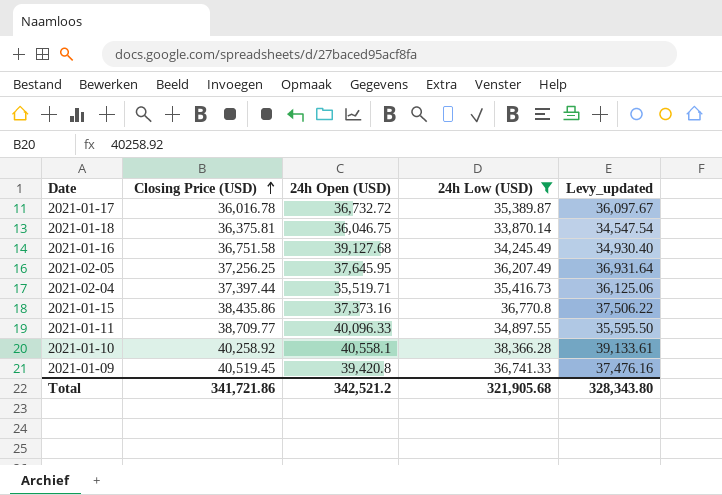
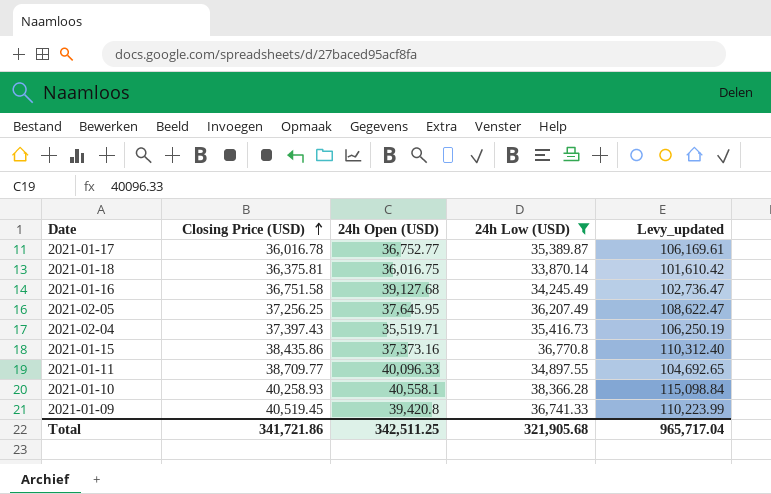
column Levy_updated | formula: [24h Low (USD)] * 1.02 -> [24h Low (USD)] * 3
2021-01-17 | 24h Open (USD): 36,732.72 -> 36,752.77
2021-01-18 | 24h Open (USD): 36,046.75 -> 36,016.75
2021-02-04 | Closing Price (USD): 37,397.44 -> 37,397.43
2021-01-10 | Closing Price (USD): 40,258.92 -> 40,258.93
Total | 24h Open (USD): 342,521.2 -> 342,511.25
Total | Levy_updated: 328,343.80 -> 965,717.04

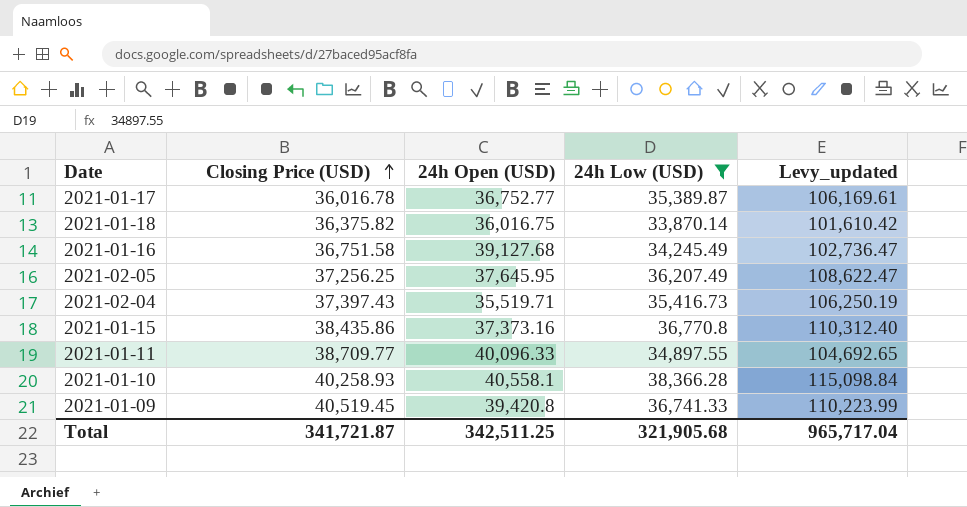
2021-01-18 | Closing Price (USD): 36,375.81 -> 36,375.82
Total | Closing Price (USD): 341,721.86 -> 341,721.87

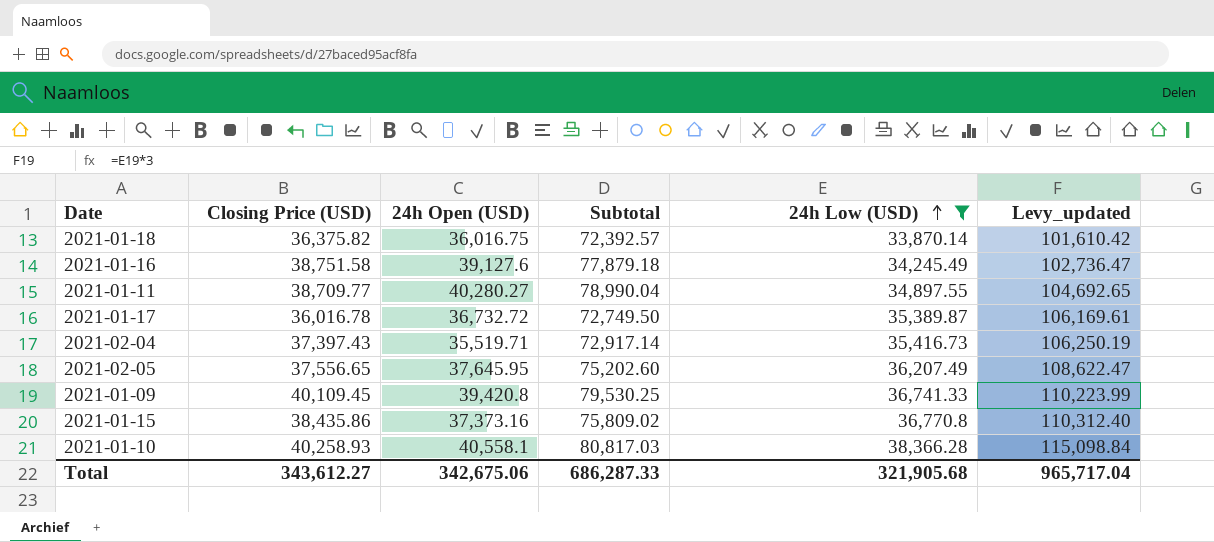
row order: Closing Price (USD) ascending -> 24h Low (USD) ascending
column Subtotal | formula: none -> [Closing Price (USD)] + [24h Open (USD)]
2021-01-16 | Closing Price (USD): 36,751.58 -> 38,751.58
2021-01-16 | 24h Open (USD): 39,127.68 -> 39,127.6
2021-01-11 | 24h Open (USD): 40,096.33 -> 40,280.27
2021-01-17 | 24h Open (USD): 36,752.77 -> 36,732.72
2021-02-05 | Closing Price (USD): 37,256.25 -> 37,556.65
2021-01-09 | Closing Price (USD): 40,519.45 -> 40,109.45
Total | Closing Price (USD): 341,721.87 -> 343,612.27
Total | 24h Open (USD): 342,511.25 -> 342,675.06

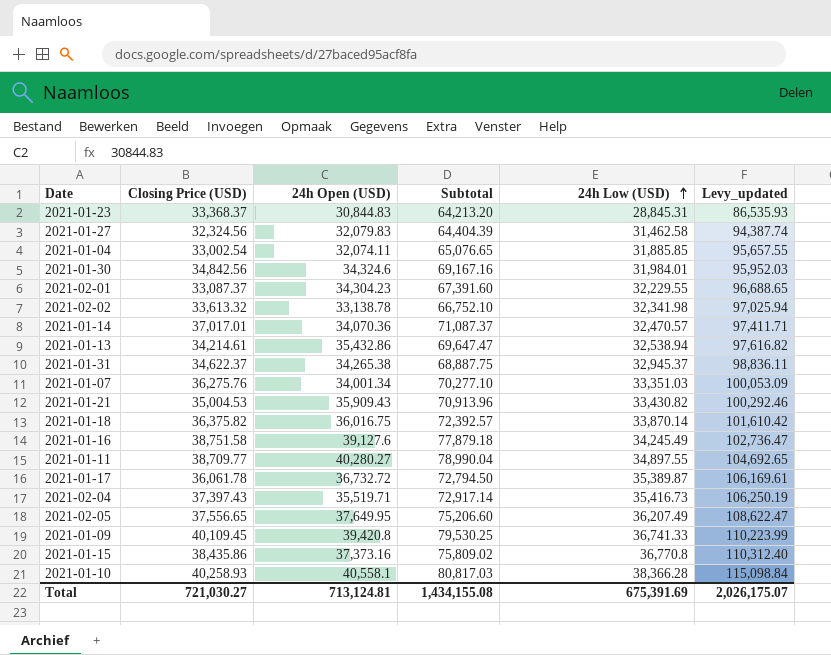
filter: 24h Low (USD) >= 33,870.14 -> none
2021-01-17 | Closing Price (USD): 36,016.78 -> 36,061.78
2021-01-17 | Subtotal: 72,749.50 -> 72,794.50
2021-02-05 | 24h Open (USD): 37,645.95 -> 37,649.95
2021-02-05 | Subtotal: 75,202.60 -> 75,206.60
Total | Closing Price (USD): 343,612.27 -> 721,030.27
Total | 24h Open (USD): 342,675.06 -> 713,124.81
Total | Subtotal: 686,287.33 -> 1,434,155.08
Total | 24h Low (USD): 321,905.68 -> 675,391.69
Total | Levy_updated: 965,717.04 -> 2,026,175.07

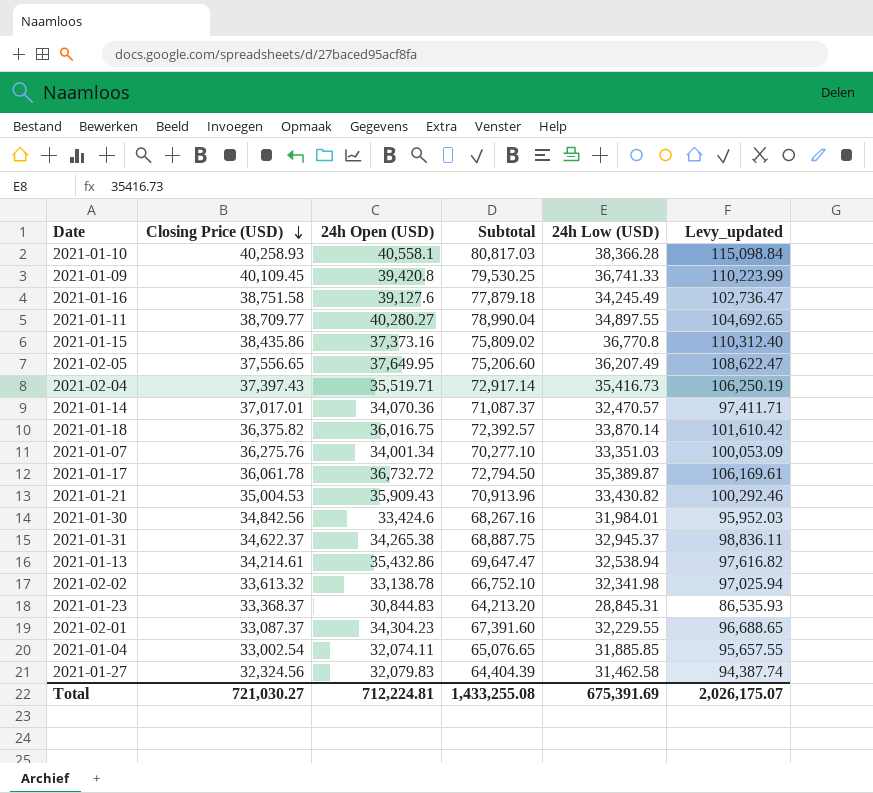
row order: 24h Low (USD) ascending -> Closing Price (USD) descending
2021-01-30 | 24h Open (USD): 34,324.6 -> 33,424.6
2021-01-30 | Subtotal: 69,167.16 -> 68,267.16
Total | 24h Open (USD): 713,124.81 -> 712,224.81
Total | Subtotal: 1,434,155.08 -> 1,433,255.08

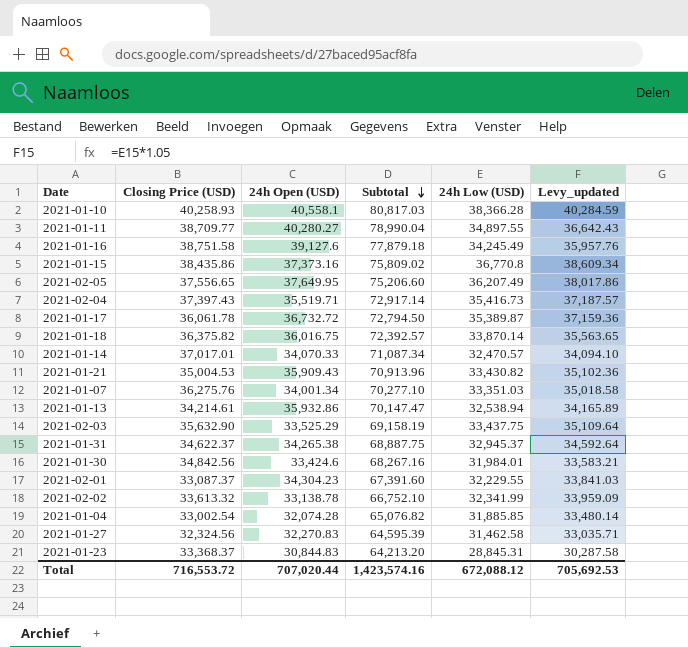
row order: Closing Price (USD) descending -> Subtotal descending
column Levy_updated | formula: [24h Low (USD)] * 3 -> [24h Low (USD)] * 1.05
row 2021-01-09: 40,109.45 | 39,420.8 | 79,530.25 | 36,741.33 | 110,223.99 -> none
2021-01-14 | 24h Open (USD): 34,070.36 -> 34,070.33
2021-01-14 | Subtotal: 71,087.37 -> 71,087.34
2021-01-13 | 24h Open (USD): 35,432.86 -> 35,932.86
2021-01-13 | Subtotal: 69,647.47 -> 70,147.47
row 2021-02-03: none -> 35,632.90 | 33,525.29 | 69,158.19 | 33,437.75 | 35,109.64
2021-02-02 | 24h Low (USD): 32,341.98 -> 32,341.99
2021-01-04 | 24h Open (USD): 32,074.11 -> 32,074.28
2021-01-04 | Subtotal: 65,076.65 -> 65,076.82
2021-01-27 | 24h Open (USD): 32,079.83 -> 32,270.83
2021-01-27 | Subtotal: 64,404.39 -> 64,595.39
Total | Closing Price (USD): 721,030.27 -> 716,553.72
Total | 24h Open (USD): 712,224.81 -> 707,020.44
Total | Subtotal: 1,433,255.08 -> 1,423,574.16
Total | 24h Low (USD): 675,391.69 -> 672,088.12
Total | Levy_updated: 2,026,175.07 -> 705,692.53

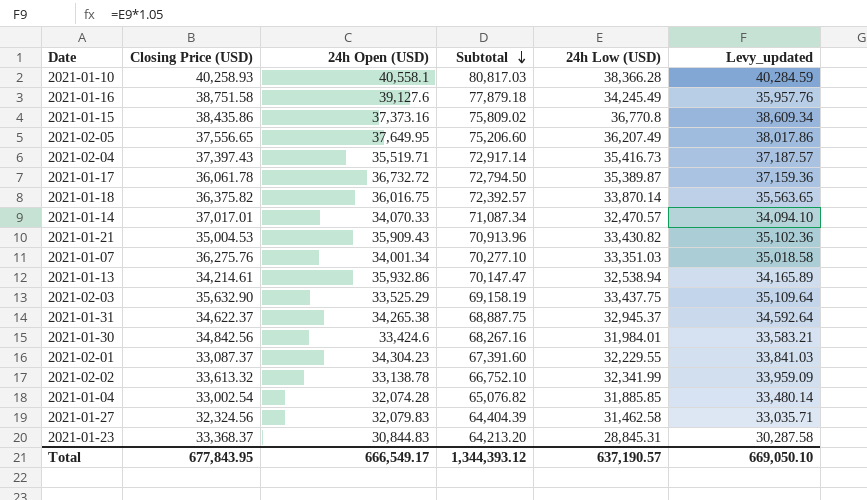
row 2021-01-11: 38,709.77 | 40,280.27 | 78,990.04 | 34,897.55 | 36,642.43 -> none
2021-01-27 | 24h Open (USD): 32,270.83 -> 32,079.83
2021-01-27 | Subtotal: 64,595.39 -> 64,404.39
Total | Closing Price (USD): 716,553.72 -> 677,843.95
Total | 24h Open (USD): 707,020.44 -> 666,549.17
Total | Subtotal: 1,423,574.16 -> 1,344,393.12
Total | 24h Low (USD): 672,088.12 -> 637,190.57
Total | Levy_updated: 705,692.53 -> 669,050.10

